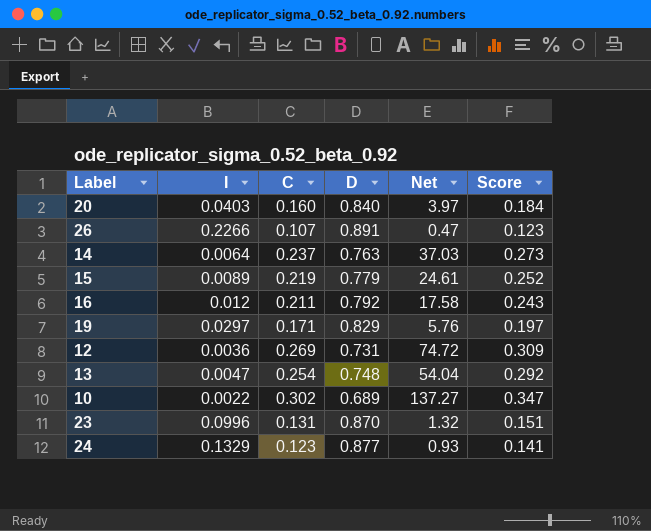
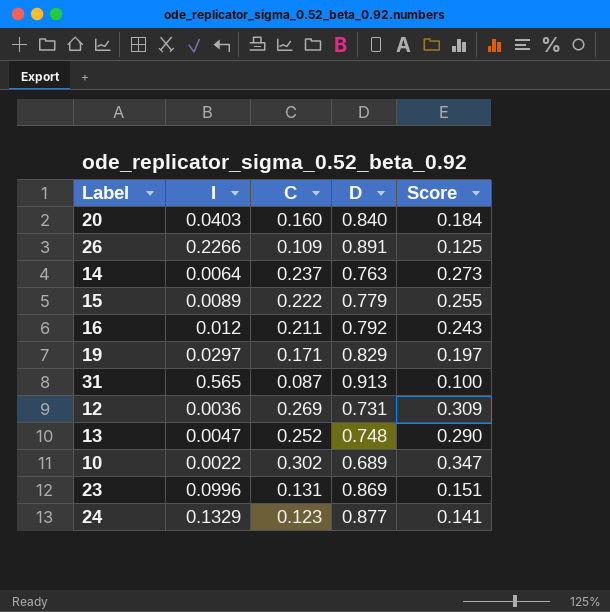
column Net | formula: [C] / [I] -> none
26 | C: 0.107 -> 0.109
26 | Score: 0.123 -> 0.125
15 | C: 0.219 -> 0.222
15 | Score: 0.252 -> 0.255
row 31: none -> 0.565 | 0.087 | 0.913 | 0.100
13 | C: 0.254 -> 0.252
13 | Score: 0.292 -> 0.290
23 | D: 0.870 -> 0.869

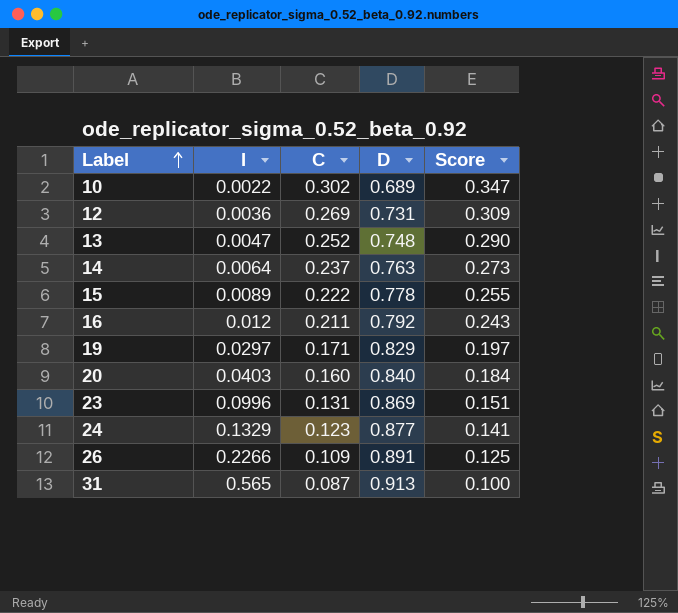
row order: none -> Label ascending
15 | D: 0.779 -> 0.778

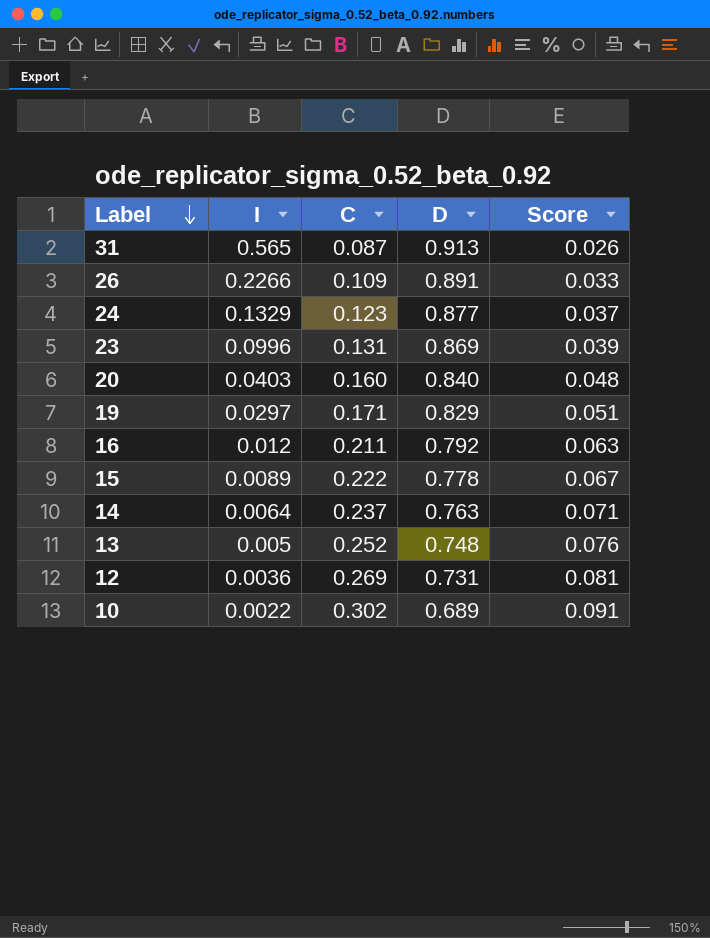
row order: Label ascending -> Label descending
column Score | formula: [C] * 1.15 -> [C] * 0.3
13 | I: 0.0047 -> 0.005

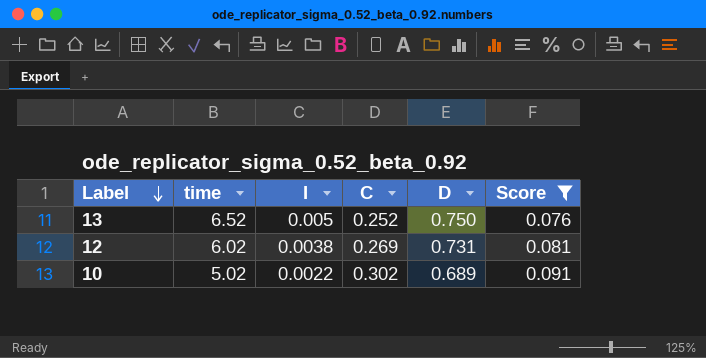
filter: none -> Score >= 0.076
column time | position: none -> 2
13 | D: 0.748 -> 0.750
12 | I: 0.0036 -> 0.0038

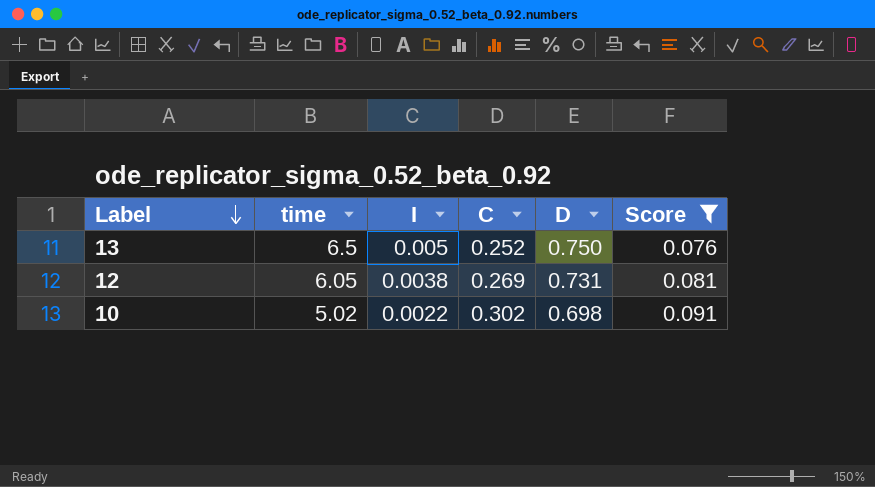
13 | time: 6.52 -> 6.5
12 | time: 6.02 -> 6.05
10 | D: 0.689 -> 0.698

